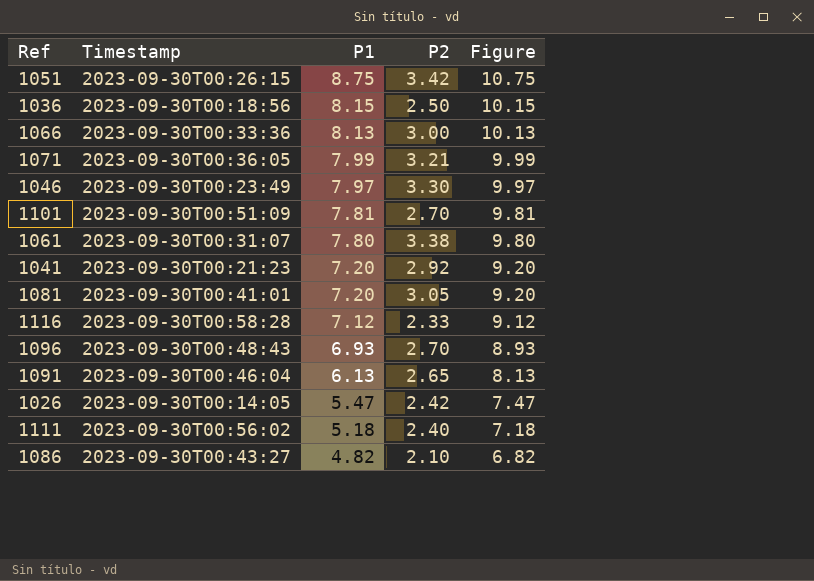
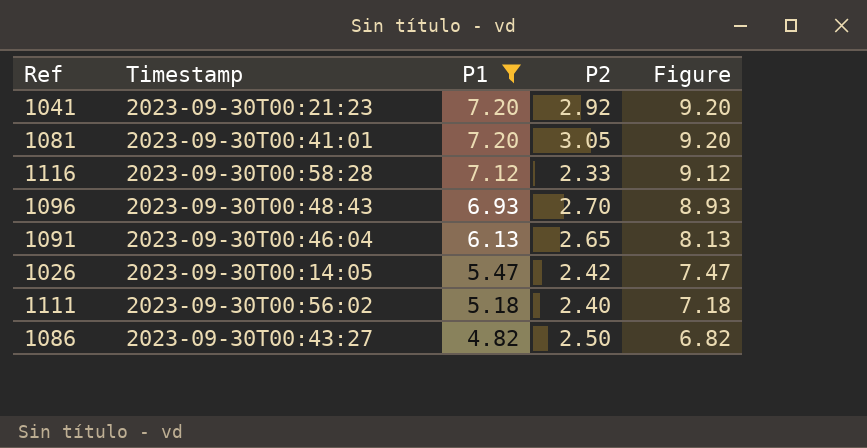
filter: none -> P1 <= 7.20
1086 | P2: 2.10 -> 2.50

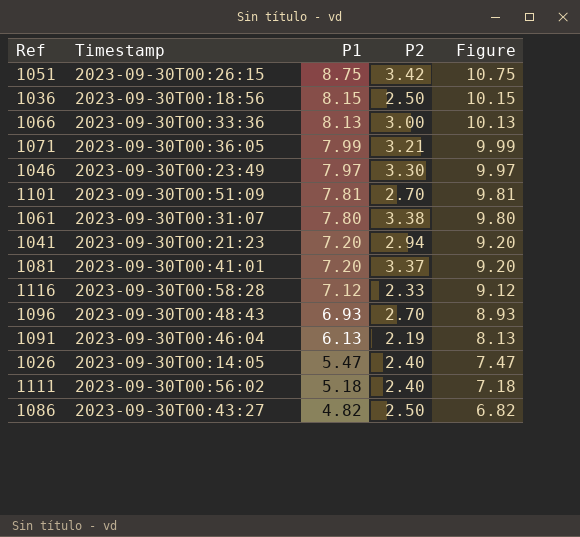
filter: P1 <= 7.20 -> none
1041 | P2: 2.92 -> 2.94
1081 | P2: 3.05 -> 3.37
1091 | P2: 2.65 -> 2.19
1026 | P2: 2.42 -> 2.40

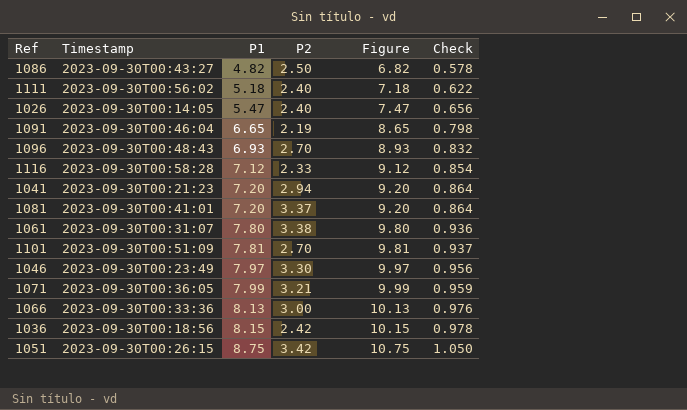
row order: P1 descending -> P1 ascending
column Check | formula: none -> [P1] * 0.12
1091 | P1: 6.13 -> 6.65
1091 | Figure: 8.13 -> 8.65
1036 | P2: 2.50 -> 2.42

